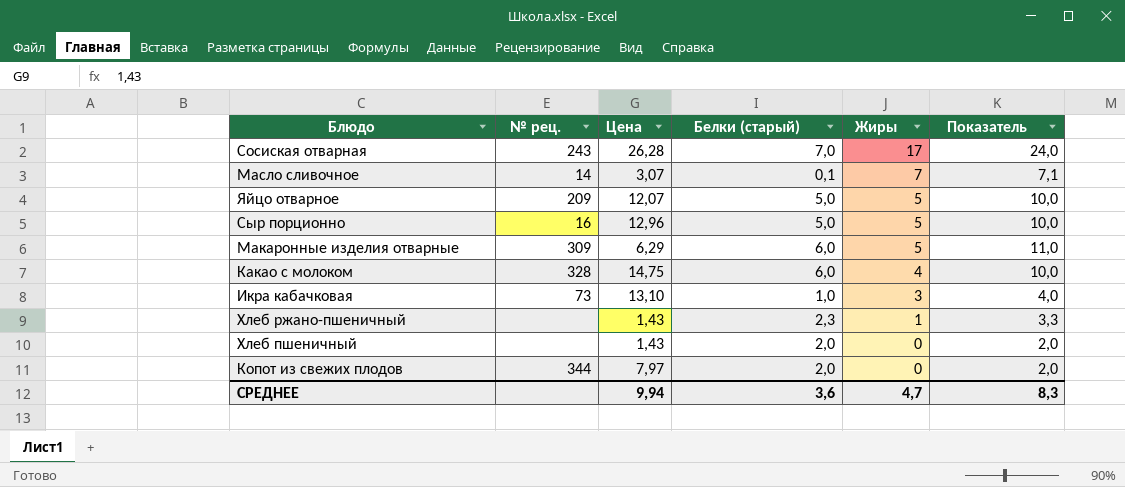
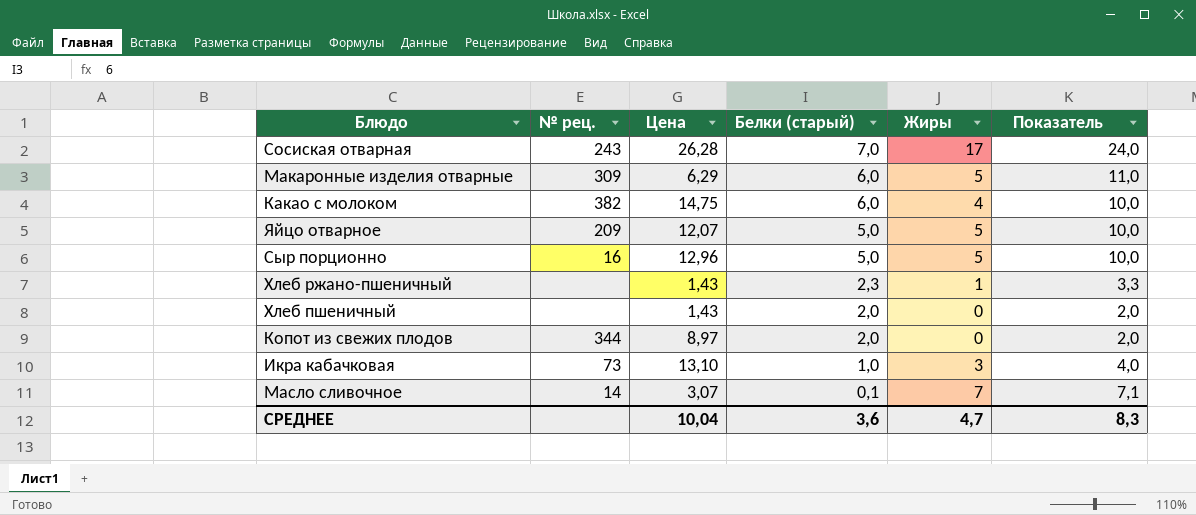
row order: Жиры descending -> Белки (старый) descending
Какао с молоком | № рец.: 328 -> 382
Копот из свежих плодов | Цена: 7,97 -> 8,97
СРЕДНЕЕ | Цена: 9,94 -> 10,04

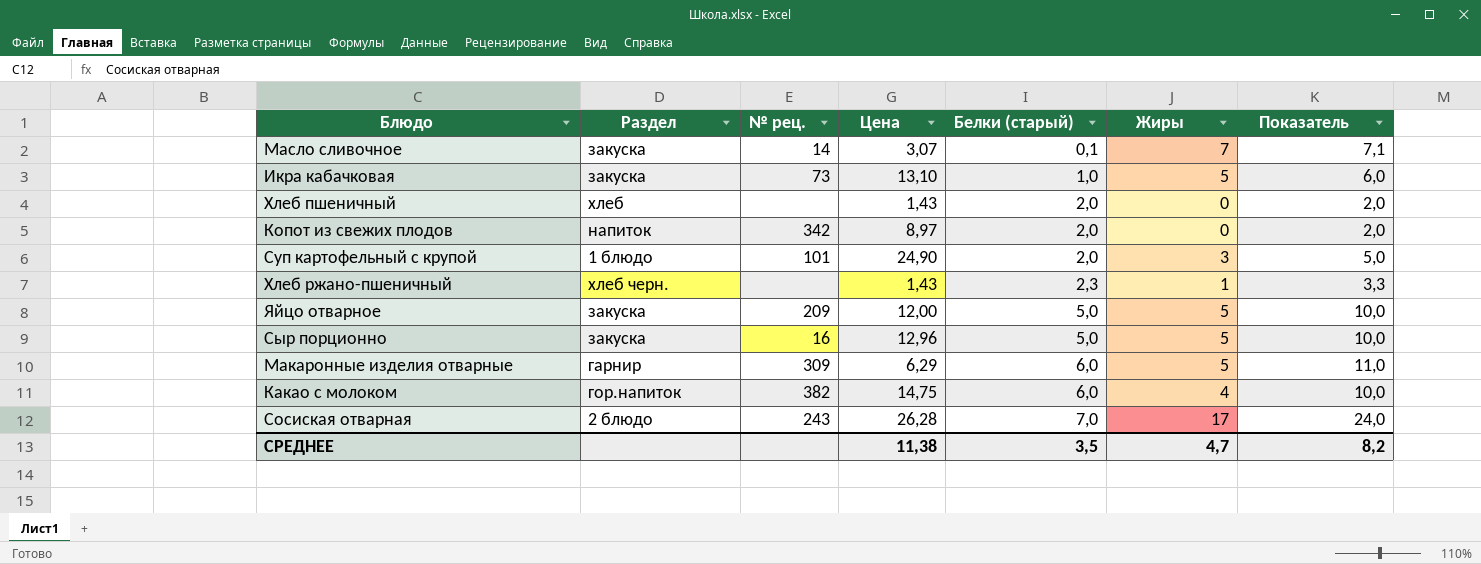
row order: Белки (старый) descending -> Белки (старый) ascending
column Раздел | position: none -> 2
Икра кабачковая | Жиры: 3 -> 5
Икра кабачковая | Показатель: 4,0 -> 6,0
Копот из свежих плодов | № рец.: 344 -> 342
row Суп картофельный с крупой: none -> 1 блюдо | 101 | 24,90 | 2,0 | 3 | 5,0
Яйцо отварное | Цена: 12,07 -> 12,00
СРЕДНЕЕ | Цена: 10,04 -> 11,38
СРЕДНЕЕ | Белки (старый): 3,6 -> 3,5
СРЕДНЕЕ | Показатель: 8,3 -> 8,2

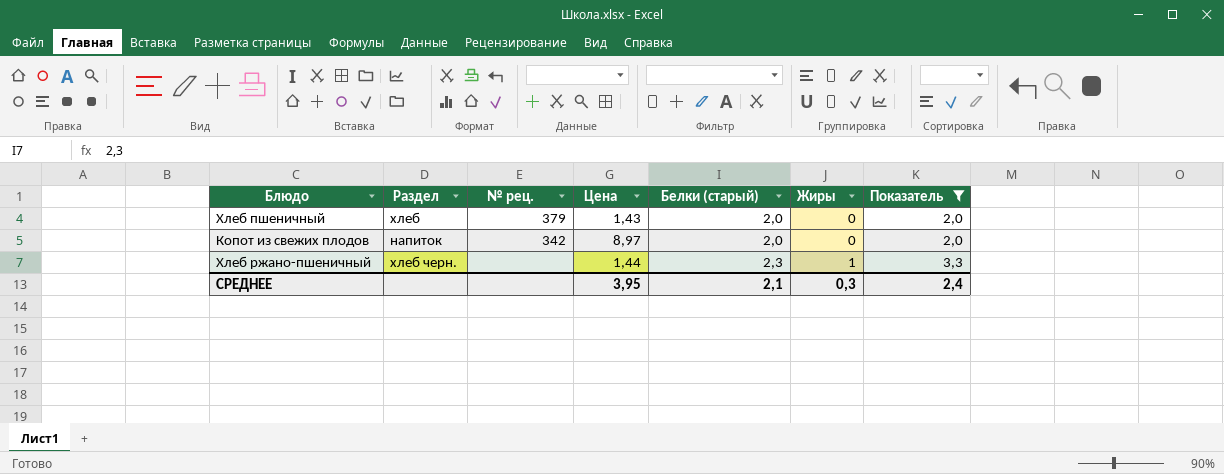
filter: none -> Показатель <= 3,3
Хлеб пшеничный | № рец.: none -> 379
Хлеб ржано-пшеничный | Цена: 1,43 -> 1,44
СРЕДНЕЕ | Цена: 11,38 -> 3,95
СРЕДНЕЕ | Белки (старый): 3,5 -> 2,1
СРЕДНЕЕ | Жиры: 4,7 -> 0,3
СРЕДНЕЕ | Показатель: 8,2 -> 2,4

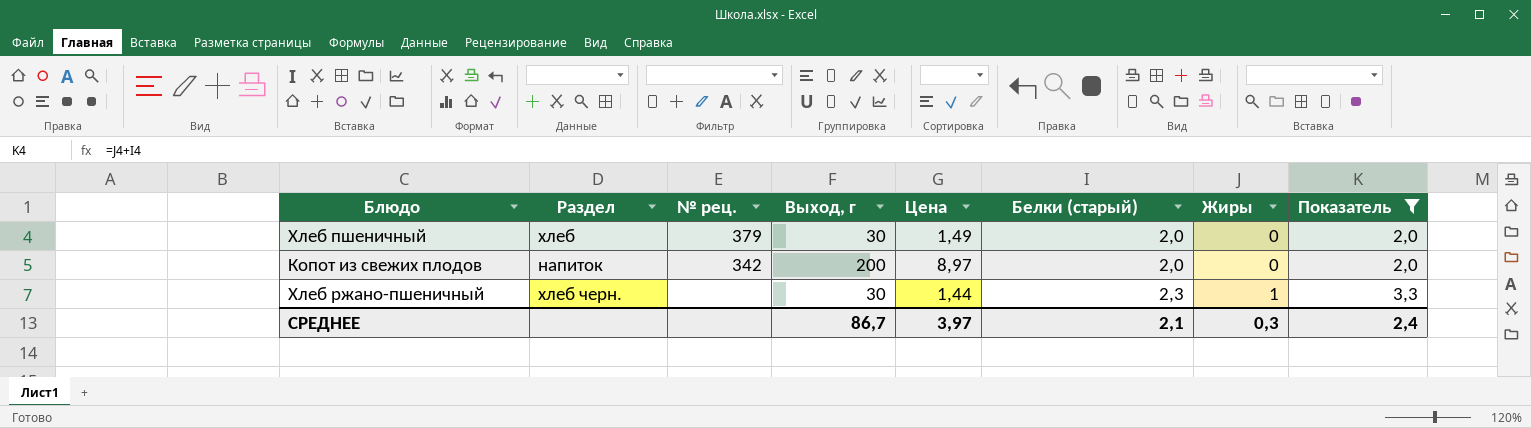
column Выход, г | position: none -> 4
Хлеб пшеничный | Цена: 1,43 -> 1,49
СРЕДНЕЕ | Цена: 3,95 -> 3,97

